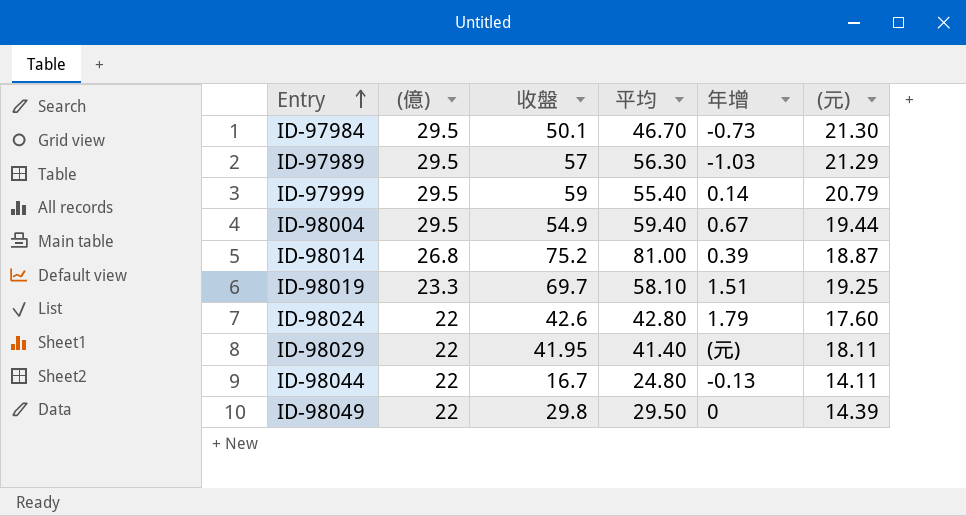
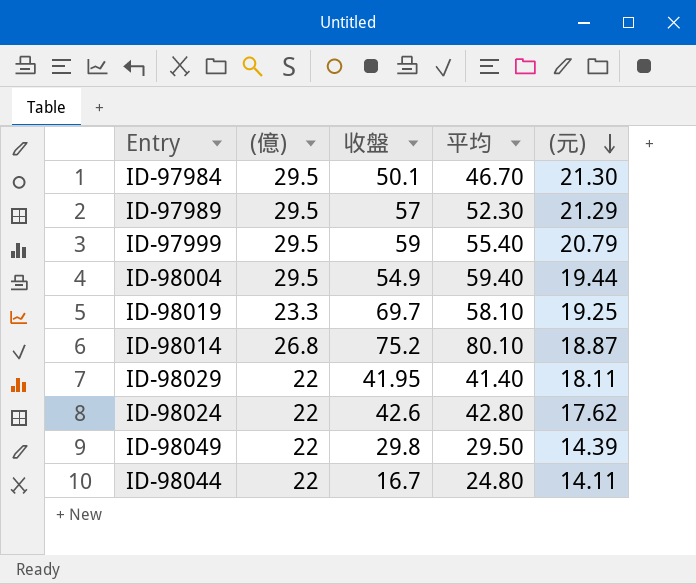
row order: Entry ascending -> (元) descending
column 年增 | position: 5 -> none
ID-97989 | 平均: 56.30 -> 52.30
ID-98014 | 平均: 81.00 -> 80.10
ID-98024 | (元): 17.60 -> 17.62

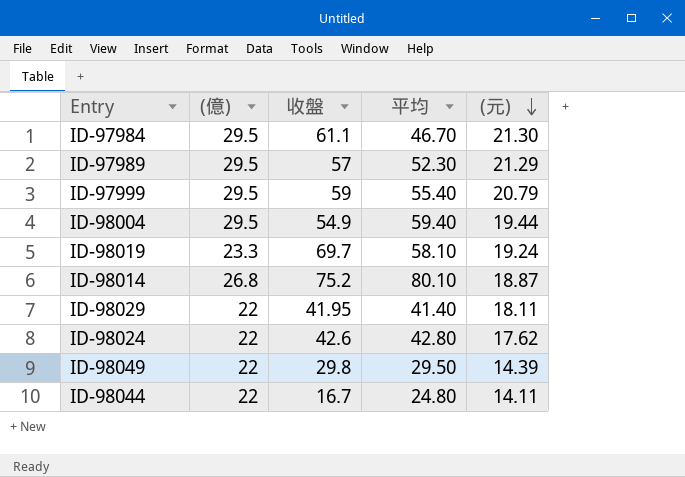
ID-97984 | 收盤: 50.1 -> 61.1
ID-98019 | (元): 19.25 -> 19.24

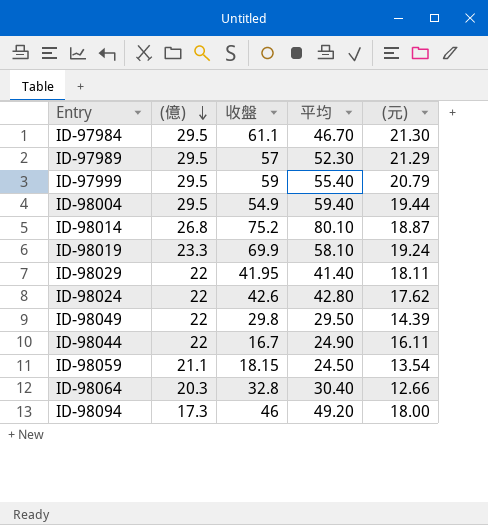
row order: (元) descending -> (億) descending
ID-98019 | 收盤: 69.7 -> 69.9
ID-98044 | 平均: 24.80 -> 24.90
ID-98044 | (元): 14.11 -> 16.11
row ID-98059: none -> 21.1 | 18.15 | 24.50 | 13.54
row ID-98064: none -> 20.3 | 32.8 | 30.40 | 12.66
row ID-98094: none -> 17.3 | 46 | 49.20 | 18.00

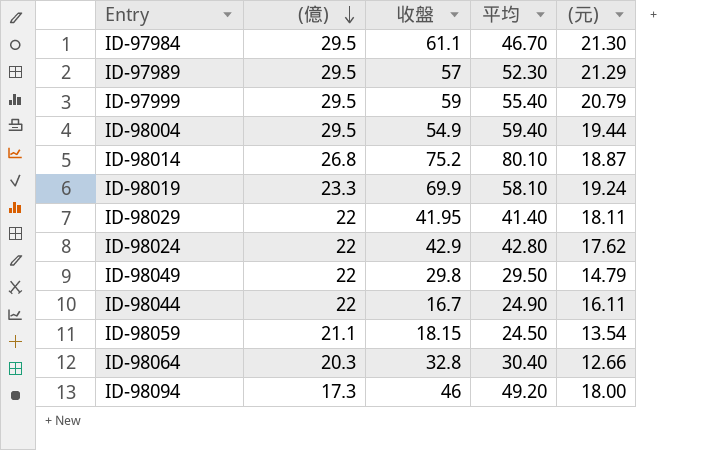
ID-98024 | 收盤: 42.6 -> 42.9
ID-98049 | (元): 14.39 -> 14.79

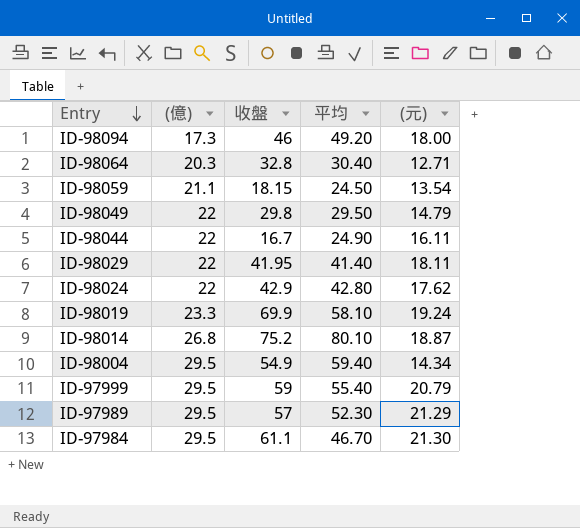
row order: (億) descending -> Entry descending
ID-98064 | (元): 12.66 -> 12.71
ID-98004 | (元): 19.44 -> 14.34

